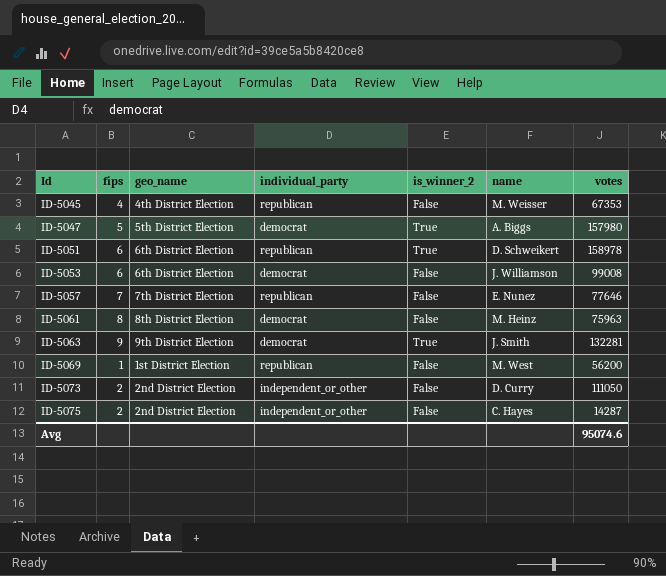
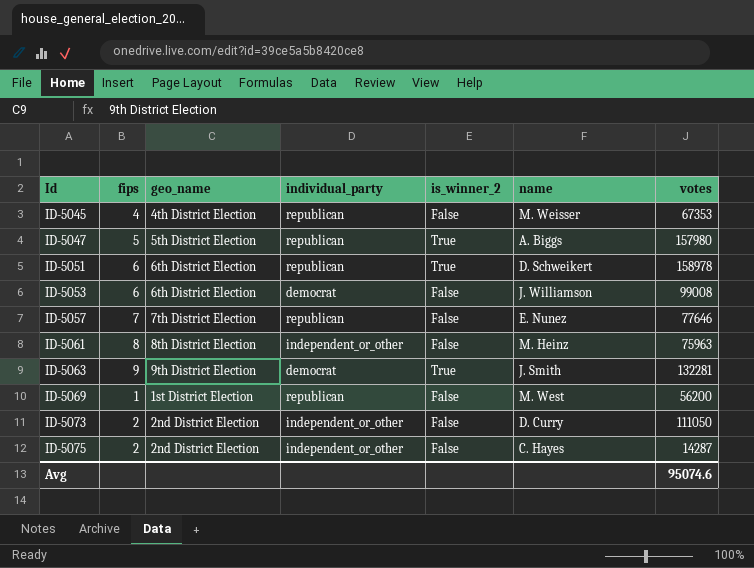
ID-5047 | individual_party: democrat -> republican
ID-5061 | individual_party: democrat -> independent_or_other

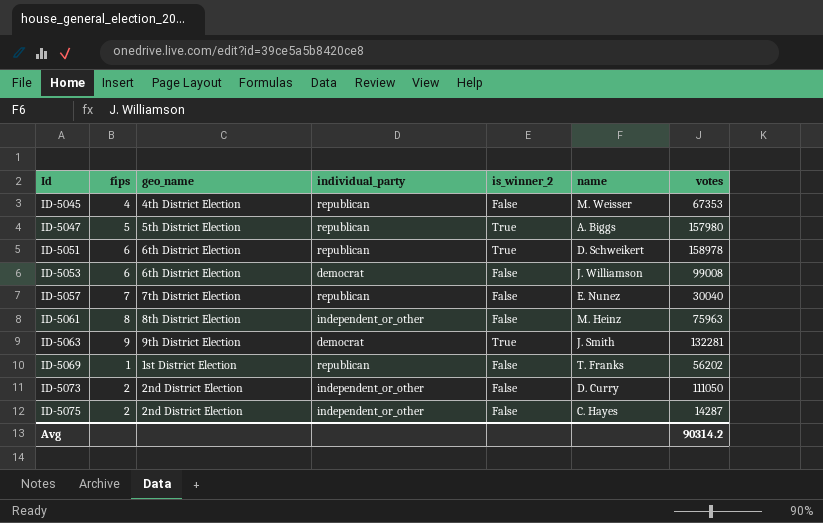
ID-5057 | votes: 77646 -> 30040
ID-5069 | name: M. West -> T. Franks
ID-5069 | votes: 56200 -> 56202
Avg | votes: 95074.6 -> 90314.2

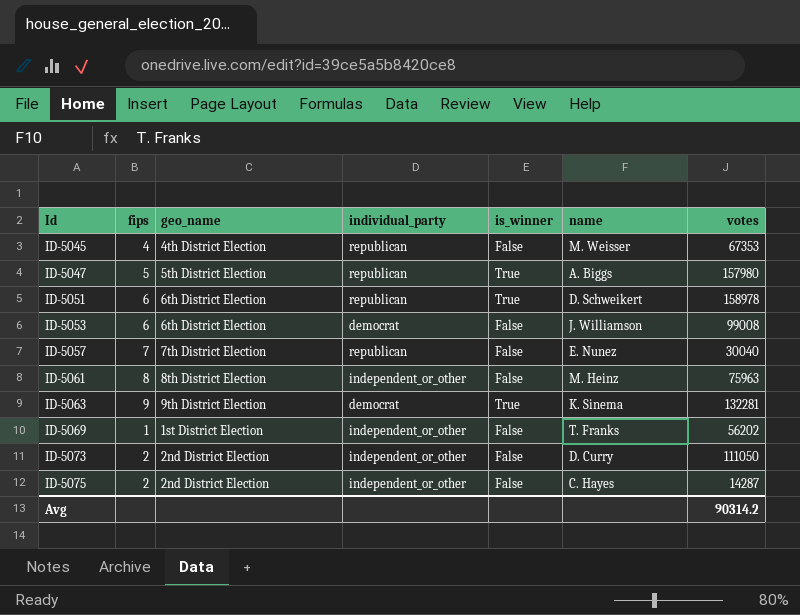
column name: is_winner_2 -> is_winner
ID-5063 | name: J. Smith -> K. Sinema
ID-5069 | individual_party: republican -> independent_or_other

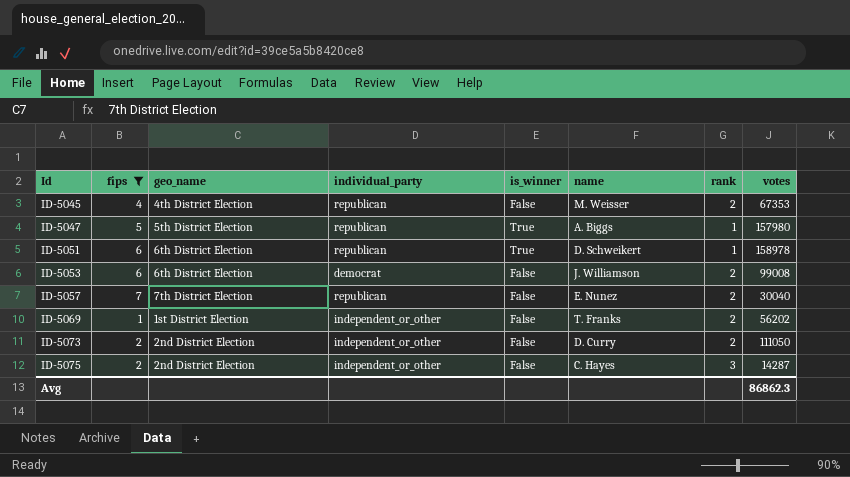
filter: none -> fips <= 7
column rank | position: none -> 7
Avg | votes: 90314.2 -> 86862.3

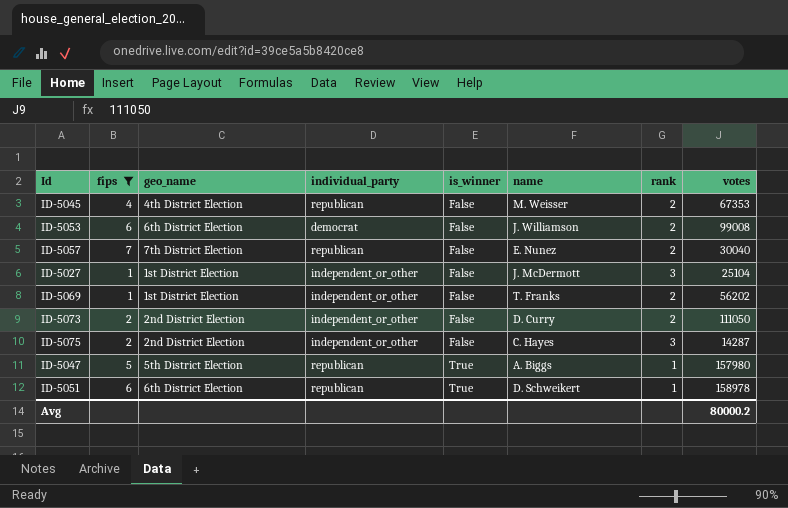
row order: Id ascending -> is_winner ascending
row ID-5027: none -> 1 | 1st District Election | independent_or_other | False | J. McDermott | 3 | 25104
Avg | votes: 86862.3 -> 80000.2

